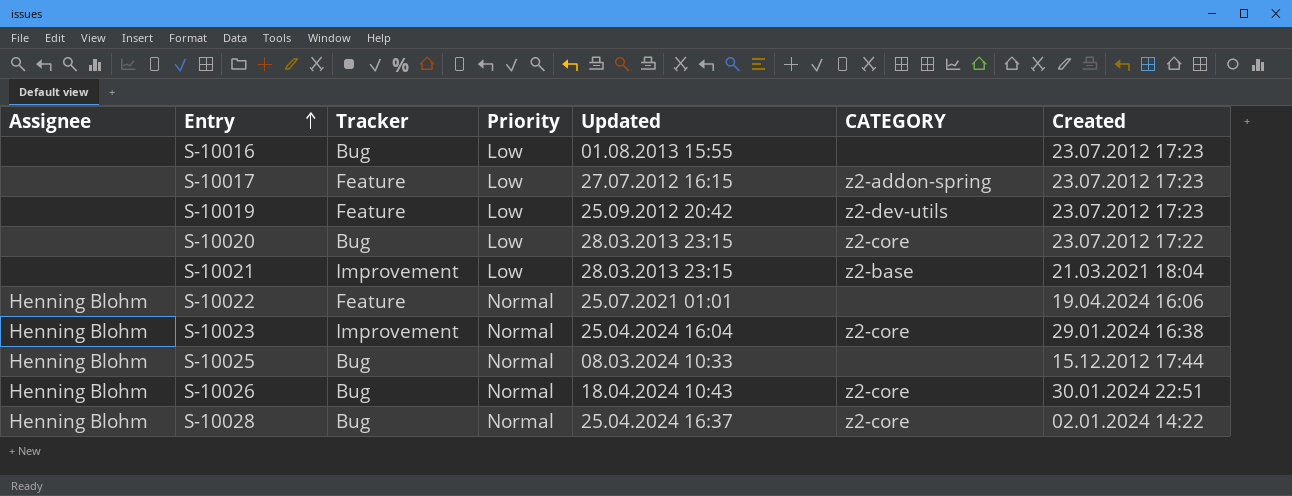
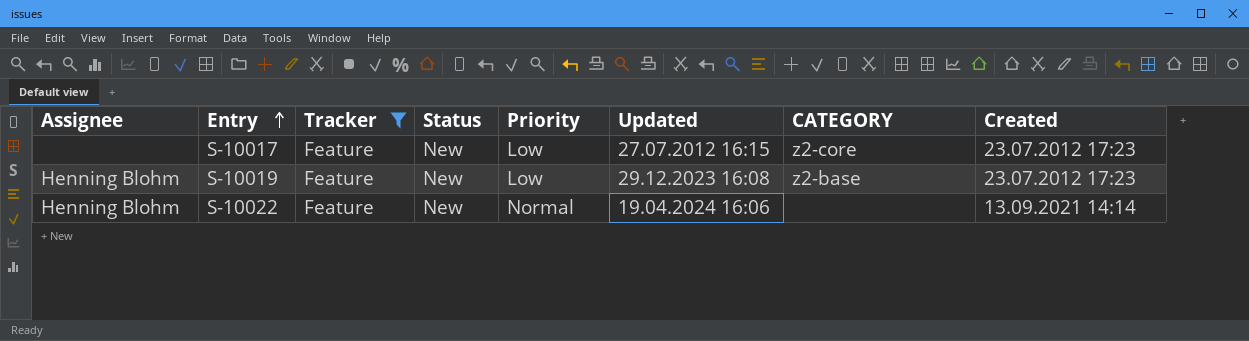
filter: none -> Tracker = Feature
column Status | position: none -> 4
S-10017 | CATEGORY: z2-addon-spring -> z2-core
S-10019 | Assignee: none -> Henning Blohm
S-10019 | Updated: 25.09.2012 20:42 -> 29.12.2023 16:08
S-10019 | CATEGORY: z2-dev-utils -> z2-base
S-10022 | Updated: 25.07.2021 01:01 -> 19.04.2024 16:06
S-10022 | Created: 19.04.2024 16:06 -> 13.09.2021 14:14

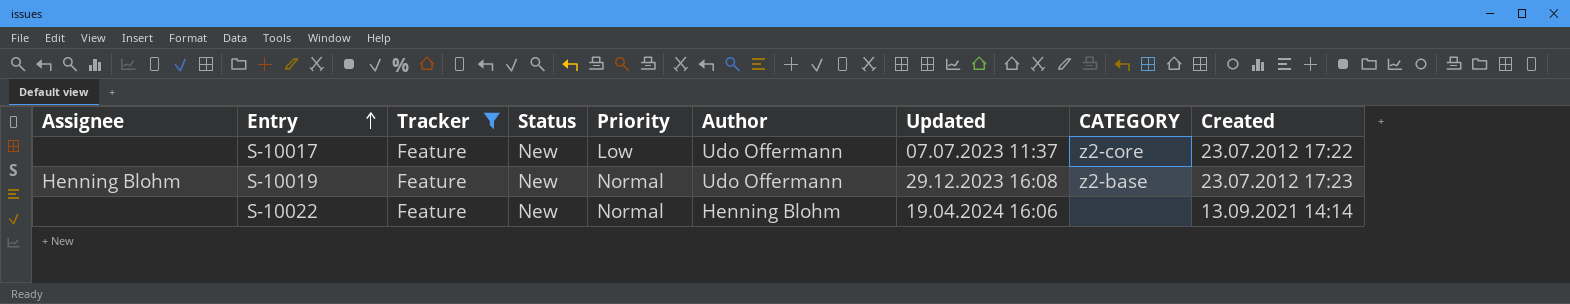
column Author | position: none -> 6
S-10017 | Updated: 27.07.2012 16:15 -> 07.07.2023 11:37
S-10017 | Created: 23.07.2012 17:23 -> 23.07.2012 17:22
S-10019 | Priority: Low -> Normal
S-10022 | Assignee: Henning Blohm -> none

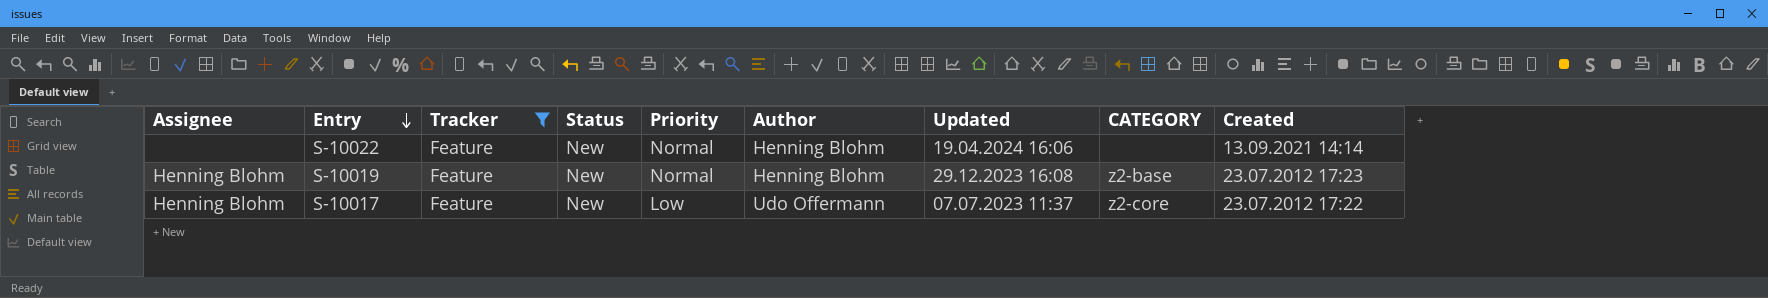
row order: Entry ascending -> Entry descending
S-10019 | Author: Udo Offermann -> Henning Blohm
S-10017 | Assignee: none -> Henning Blohm

